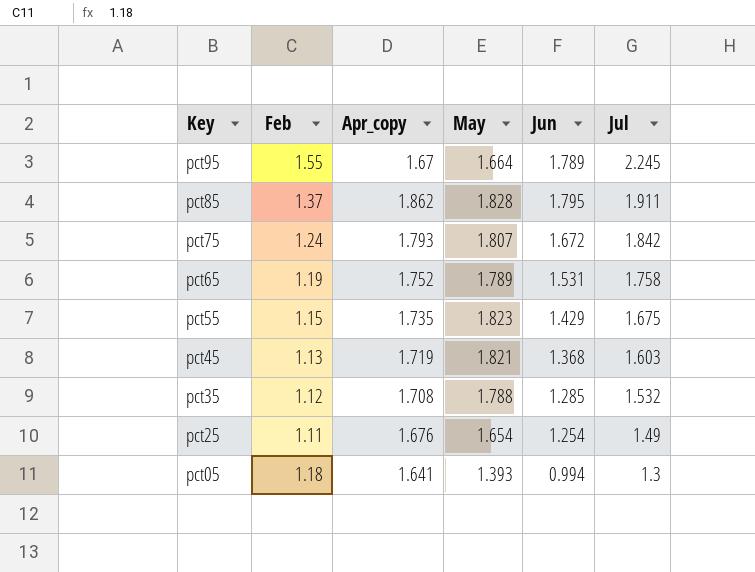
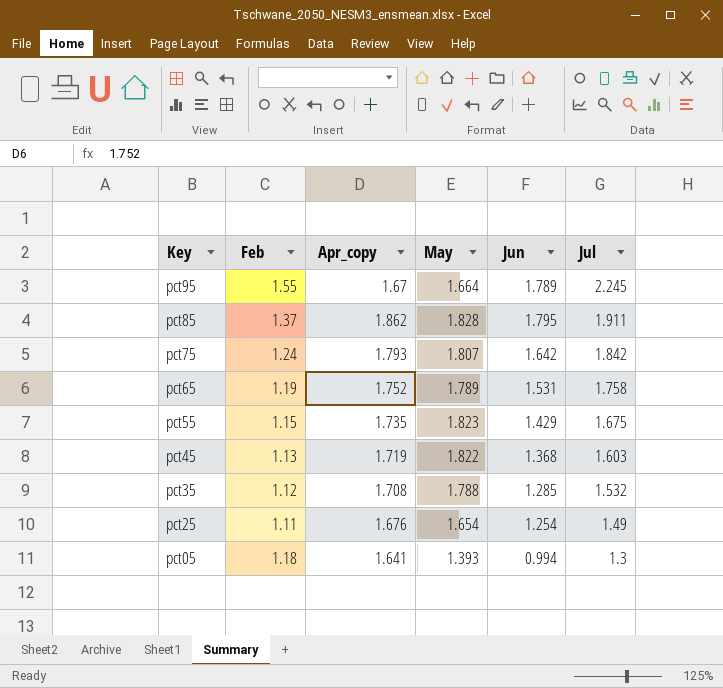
pct75 | Jun: 1.672 -> 1.642
pct45 | May: 1.821 -> 1.822

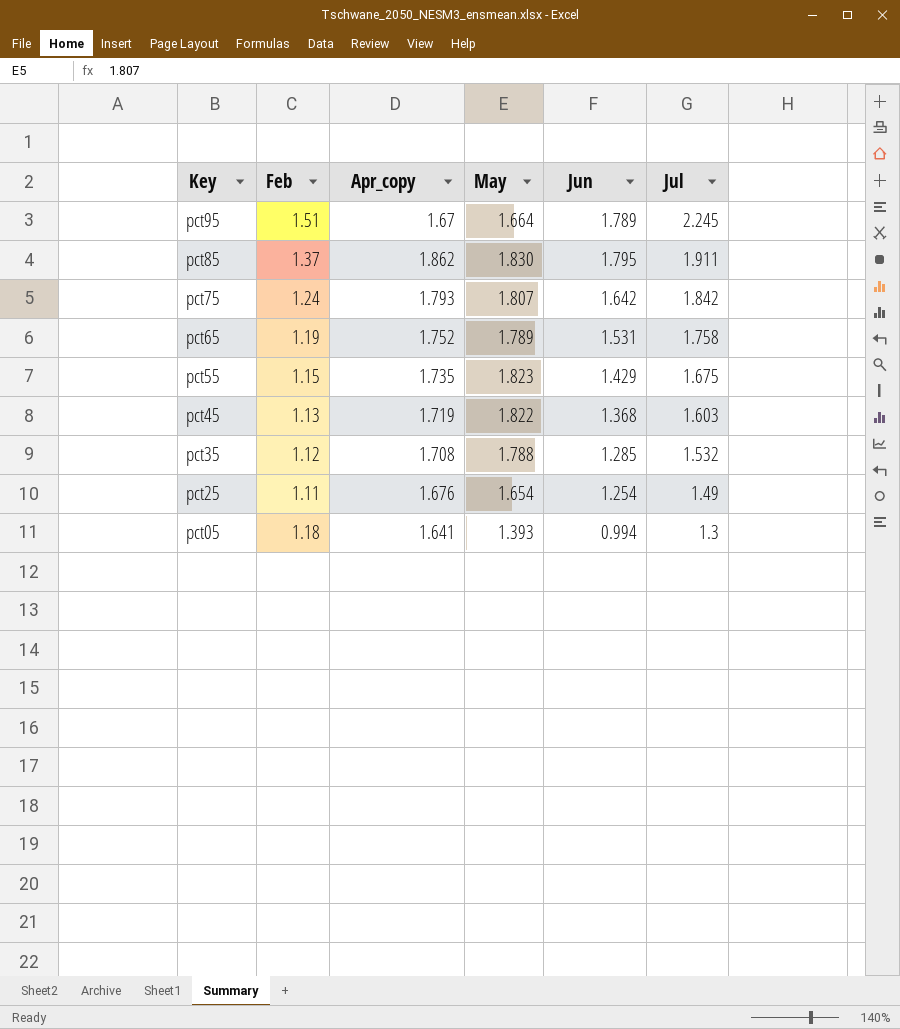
pct95 | Feb: 1.55 -> 1.51
pct85 | May: 1.828 -> 1.830

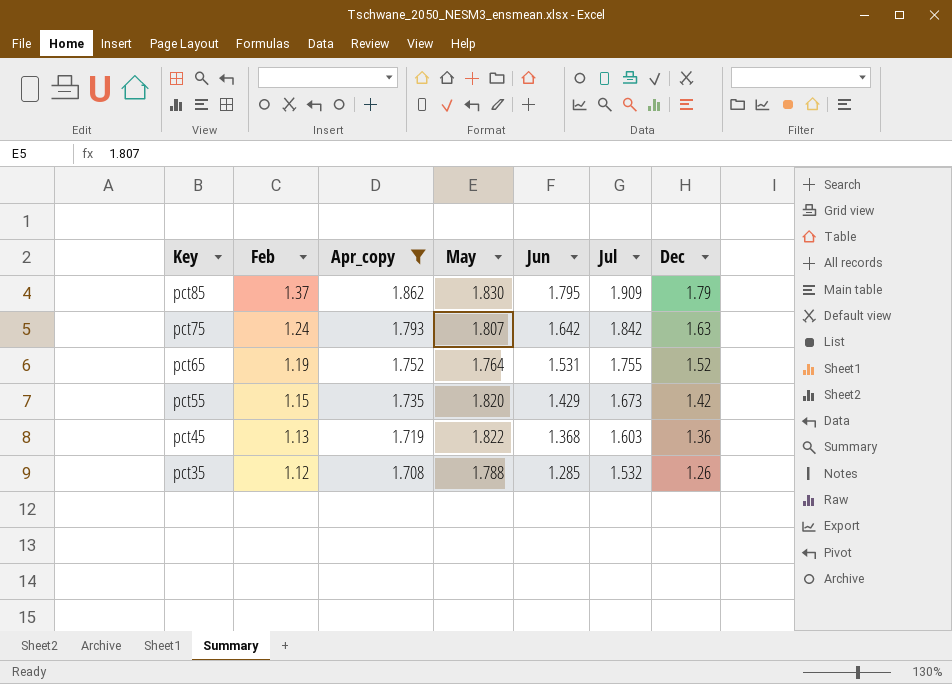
filter: none -> Apr_copy >= 1.708
column Dec | position: none -> 7
pct85 | Jul: 1.911 -> 1.909
pct65 | May: 1.789 -> 1.764
pct65 | Jul: 1.758 -> 1.755
pct55 | May: 1.823 -> 1.820
pct55 | Jul: 1.675 -> 1.673

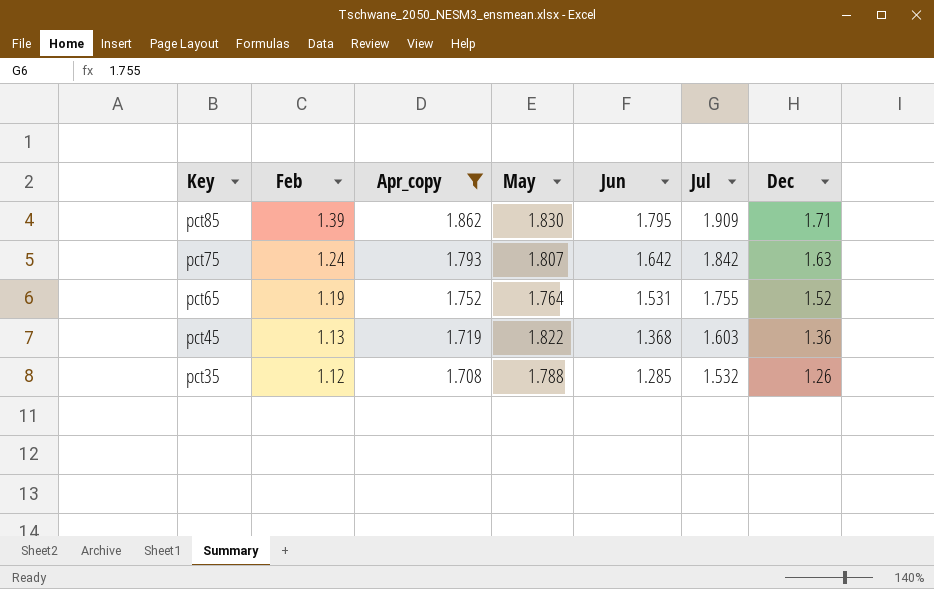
row pct55: 1.15 | 1.735 | 1.820 | 1.429 | 1.673 | 1.42 -> none
pct85 | Feb: 1.37 -> 1.39
pct85 | Dec: 1.79 -> 1.71

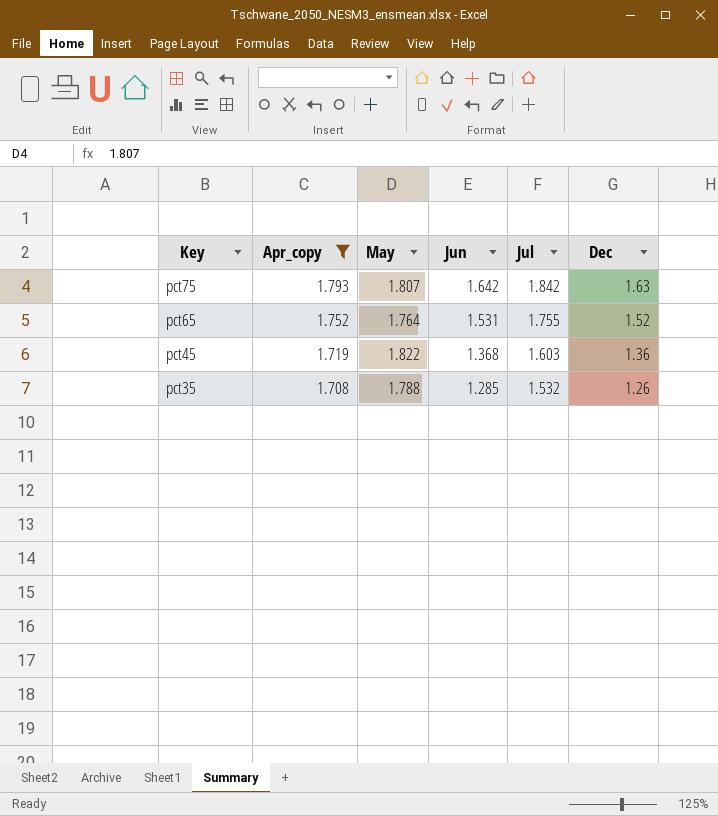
column Feb | position: 2 -> none
row pct85: 1.39 | 1.862 | 1.830 | 1.795 | 1.909 | 1.71 -> none

